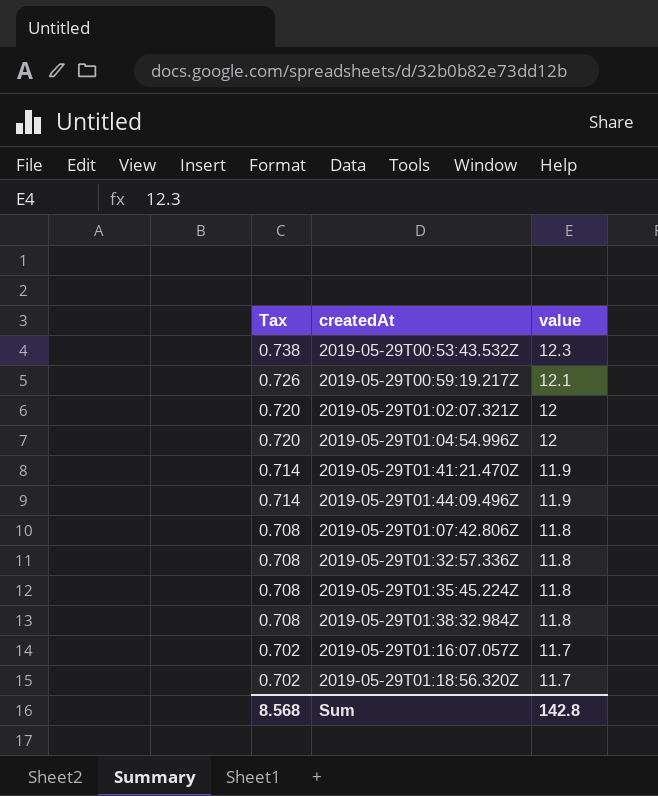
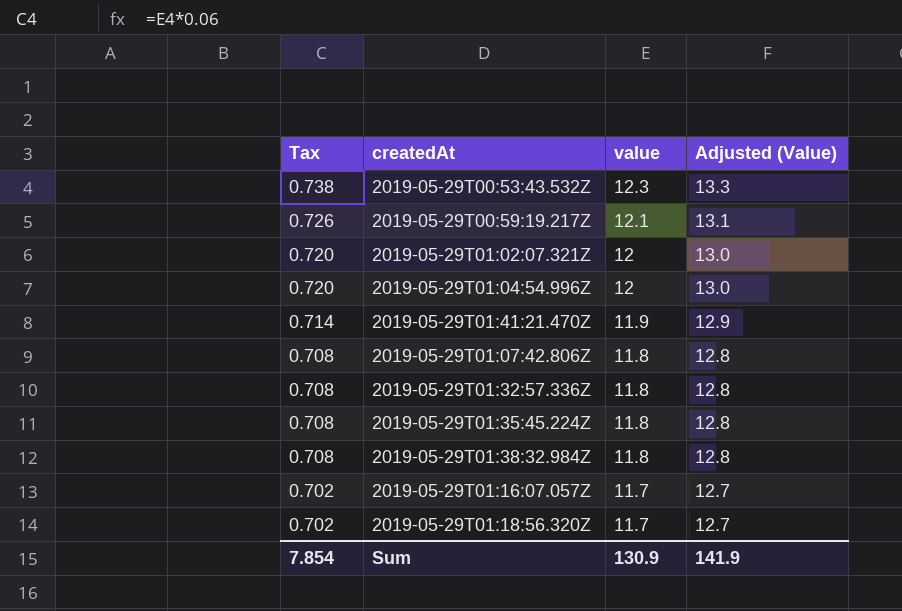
column Adjusted (Value) | formula: none -> [value] + 1
row 2019-05-29T01:44:09.496Z: 0.714 | 11.9 -> none
Sum | Tax: 8.568 -> 7.854
Sum | value: 142.8 -> 130.9

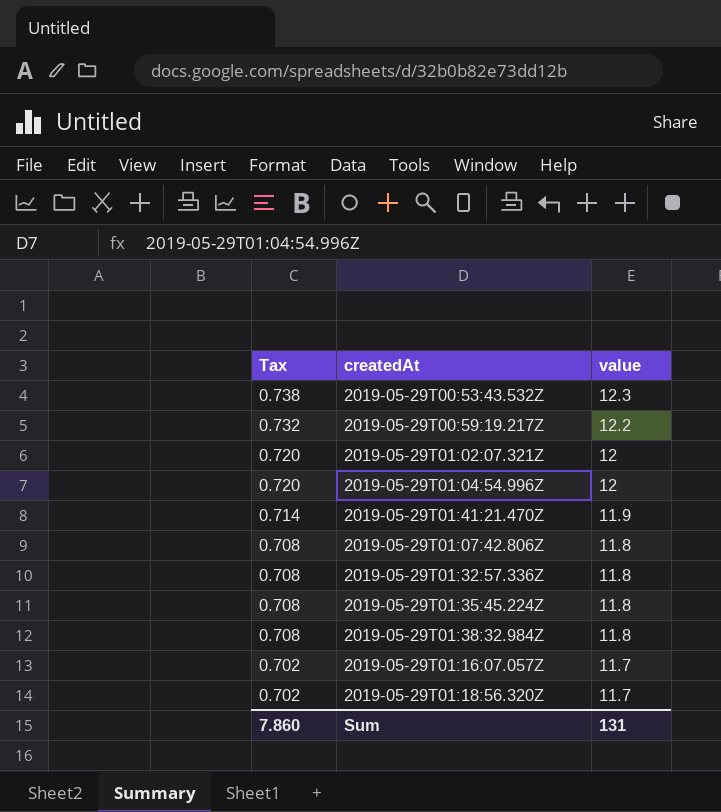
column Adjusted (Value) | formula: [value] + 1 -> none
2019-05-29T00:59:19.217Z | Tax: 0.726 -> 0.732
2019-05-29T00:59:19.217Z | value: 12.1 -> 12.2
Sum | Tax: 7.854 -> 7.860
Sum | value: 130.9 -> 131

